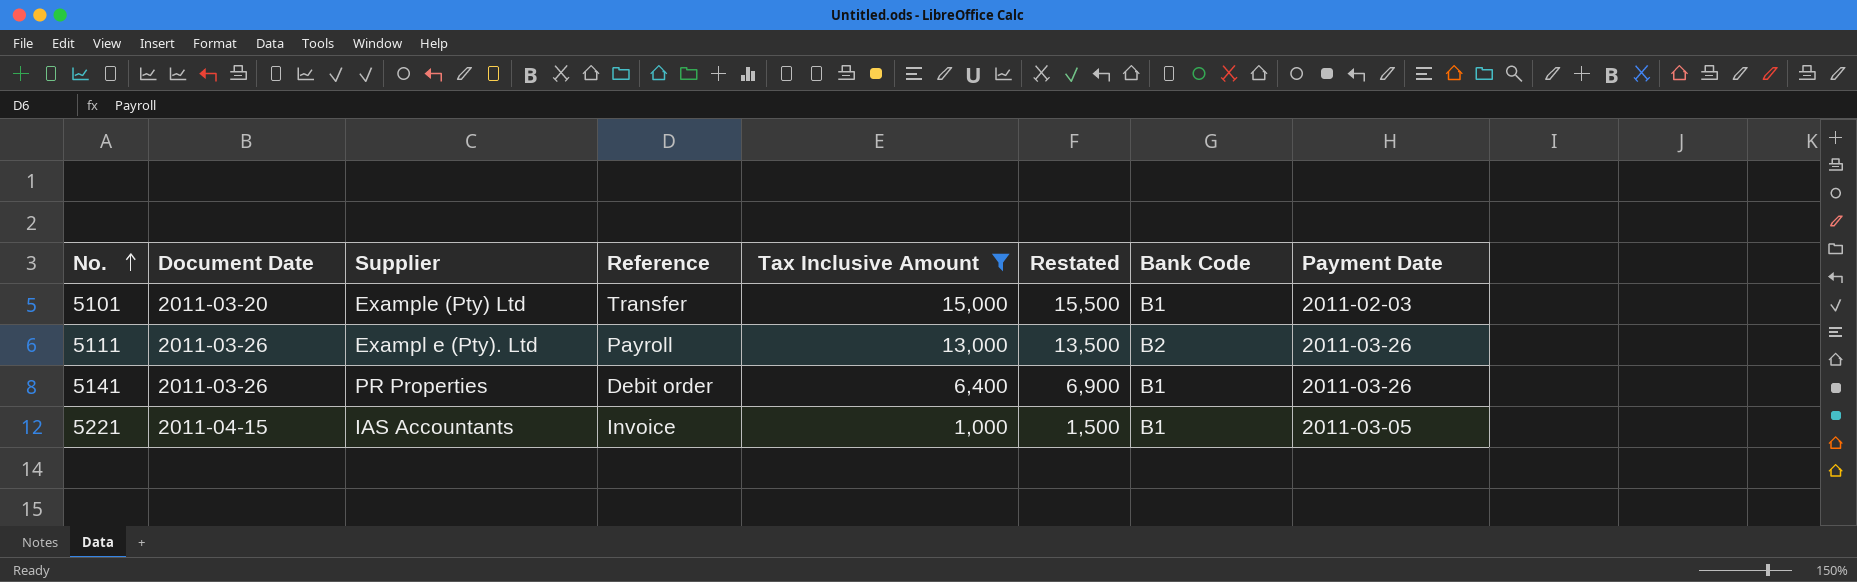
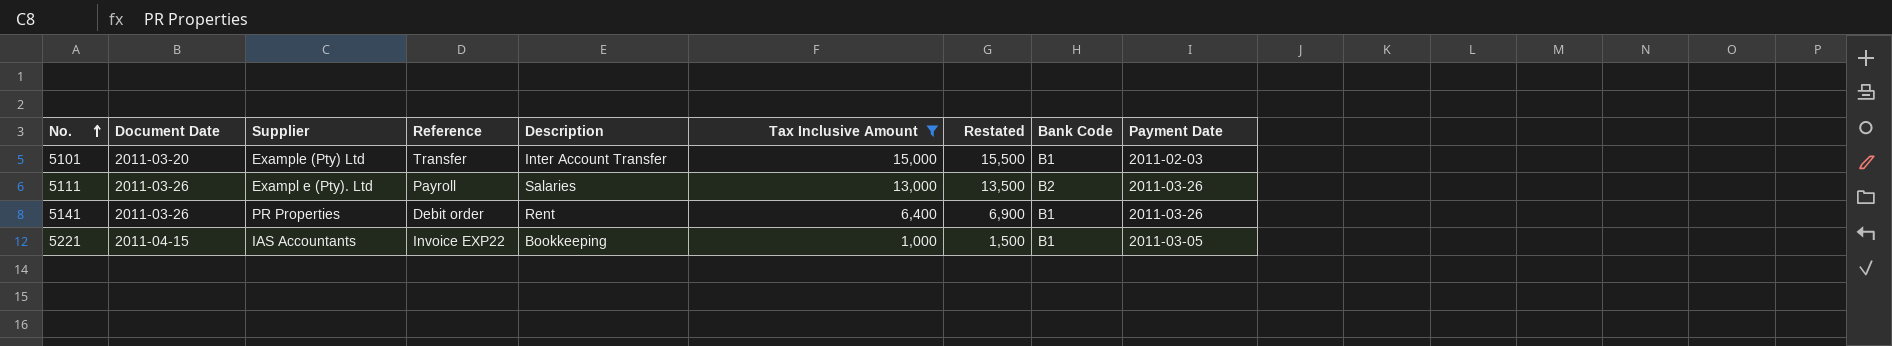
column Description | position: none -> 5
5221 | Reference: Invoice -> Invoice EXP22

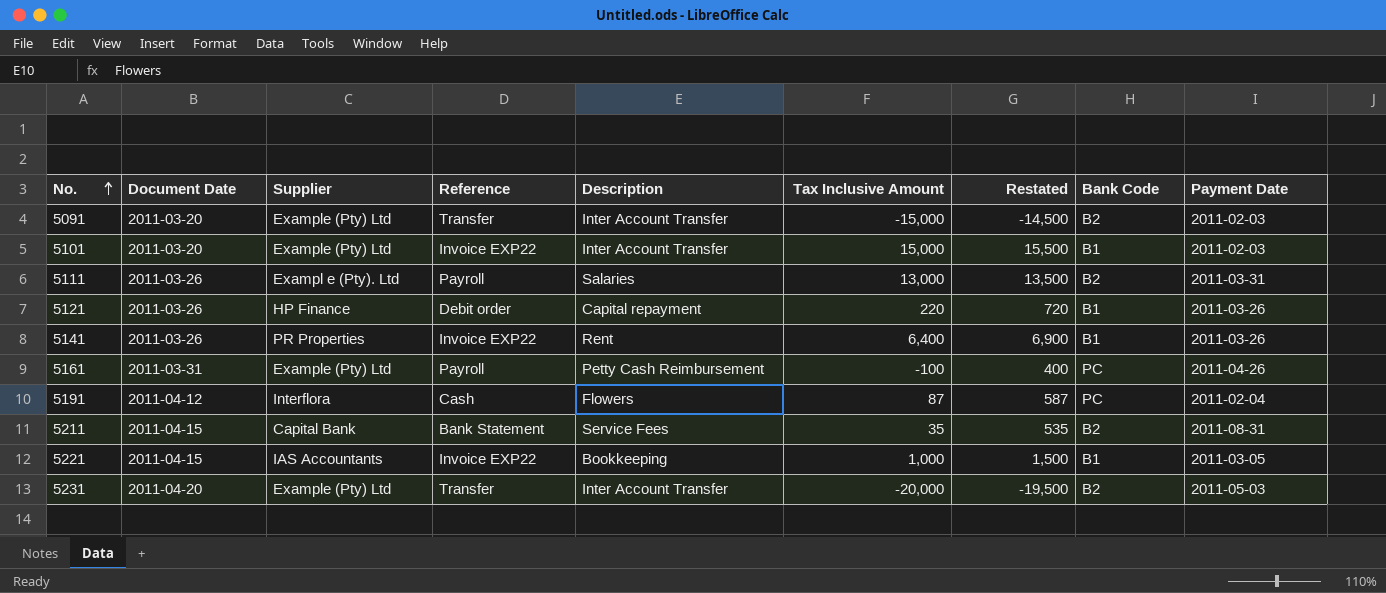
filter: Tax Inclusive Amount >= 1,000 -> none
5101 | Reference: Transfer -> Invoice EXP22
5111 | Payment Date: 2011-03-26 -> 2011-03-31
5141 | Reference: Debit order -> Invoice EXP22

